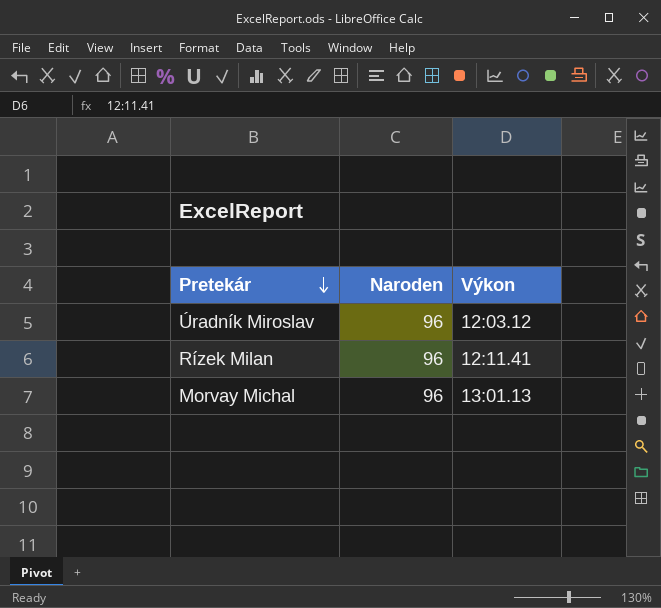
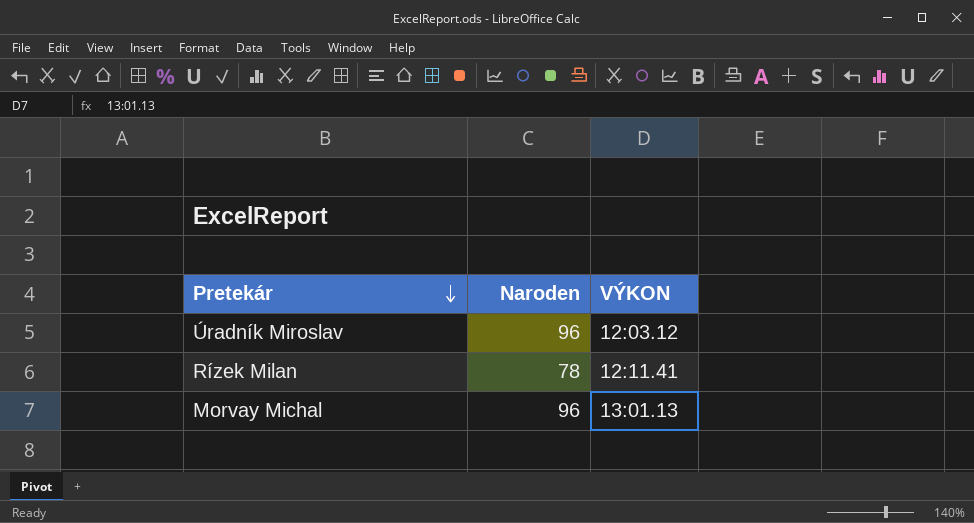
column name: Výkon -> VÝKON
Rízek Milan | Naroden: 96 -> 78

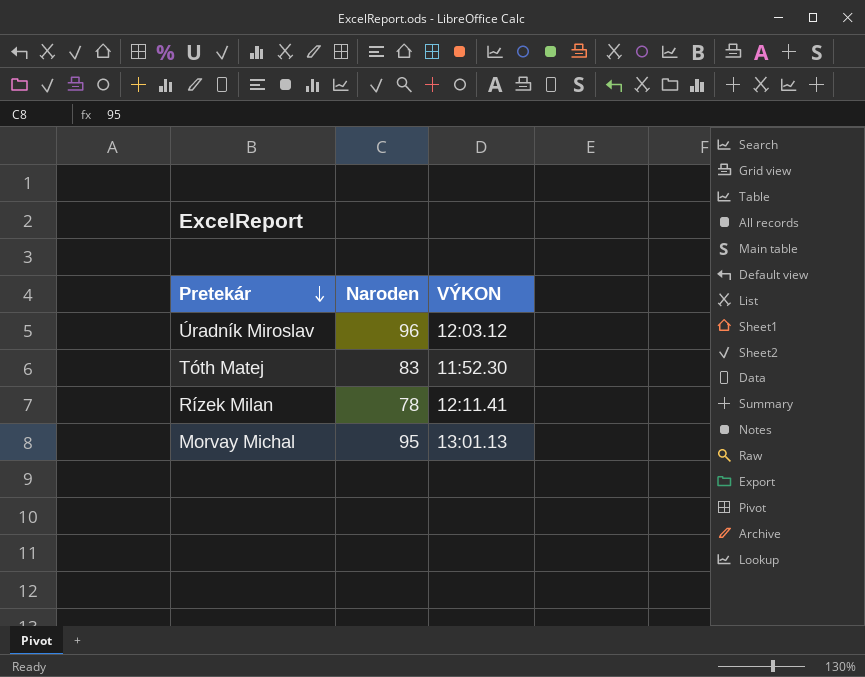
row Tóth Matej: none -> 83 | 11:52.30
Morvay Michal | Naroden: 96 -> 95

